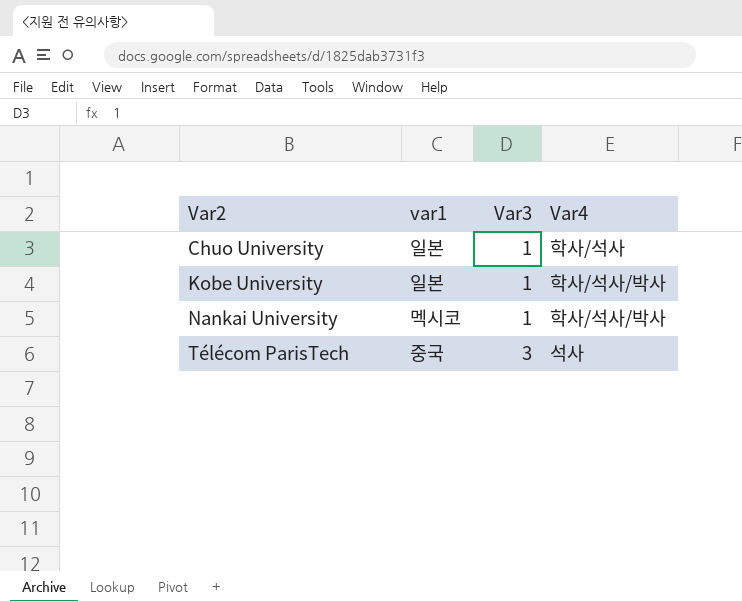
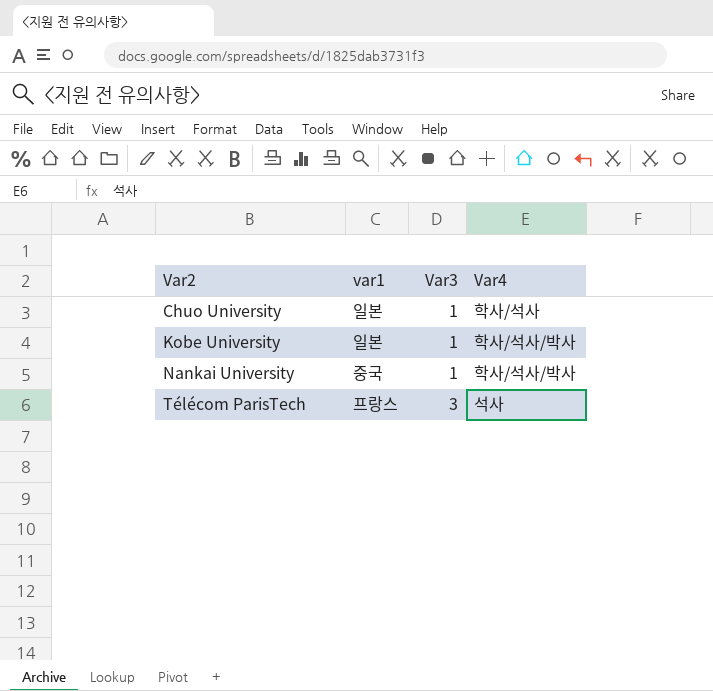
Nankai University | var1: 멕시코 -> 중국
Télécom ParisTech | var1: 중국 -> 프랑스

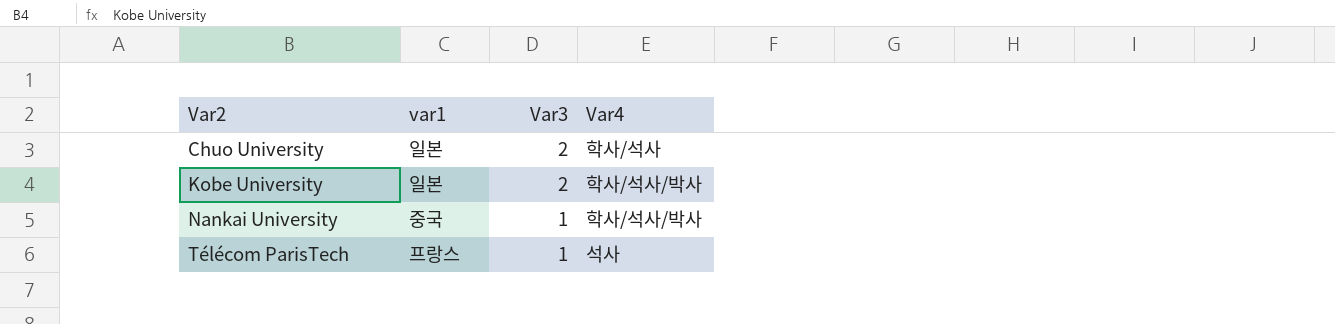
Chuo University | Var3: 1 -> 2
Kobe University | Var3: 1 -> 2
Télécom ParisTech | Var3: 3 -> 1

